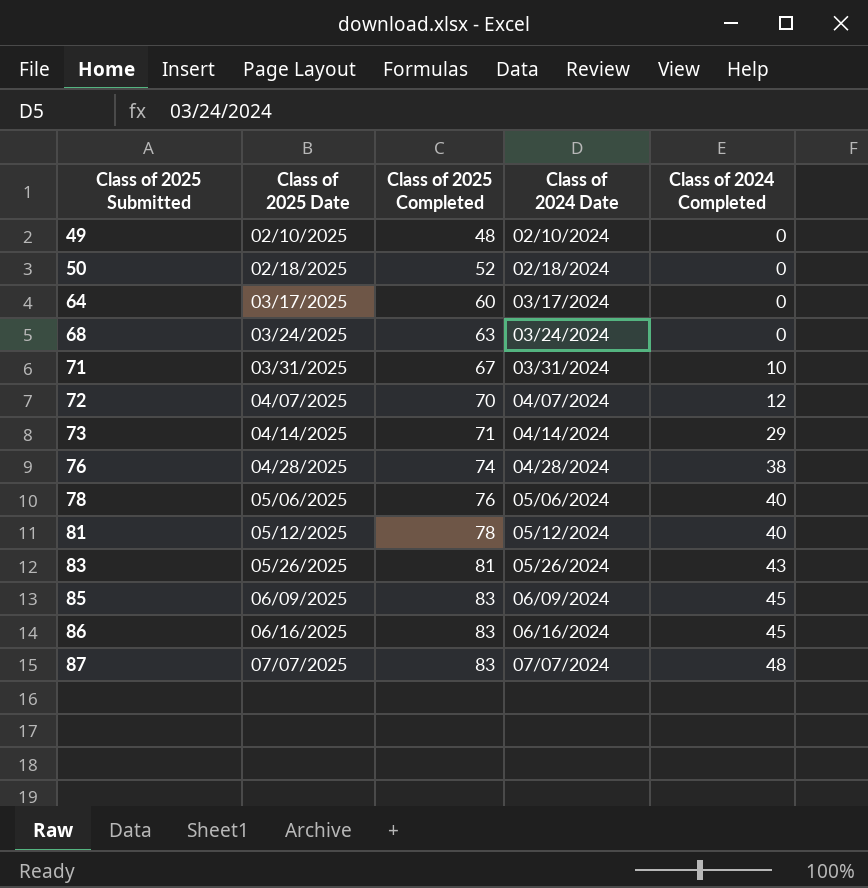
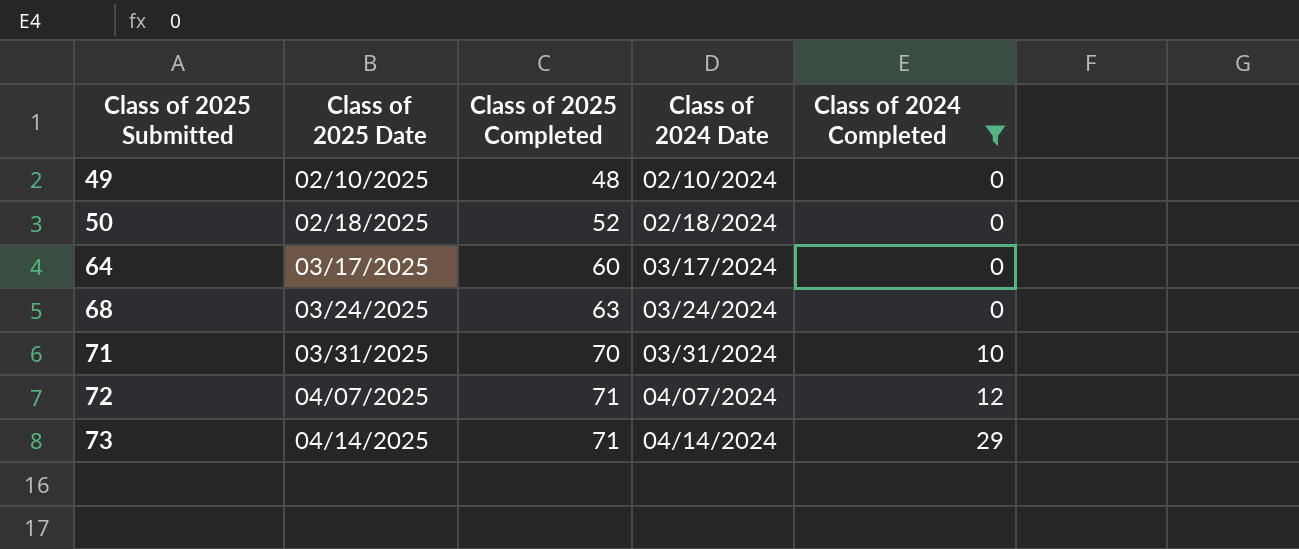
filter: none -> Class of 2024 Completed <= 29
71 | Class of 2025 Completed: 67 -> 70
72 | Class of 2025 Completed: 70 -> 71

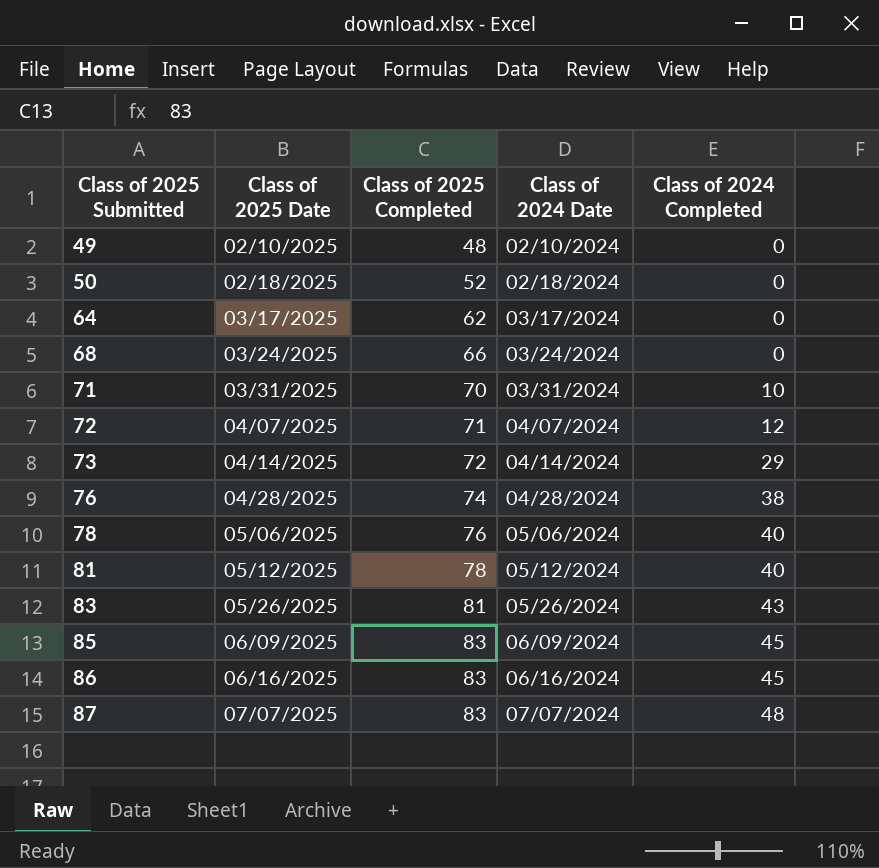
filter: Class of 2024 Completed <= 29 -> none
64 | Class of 2025 Completed: 60 -> 62
68 | Class of 2025 Completed: 63 -> 66
73 | Class of 2025 Completed: 71 -> 72

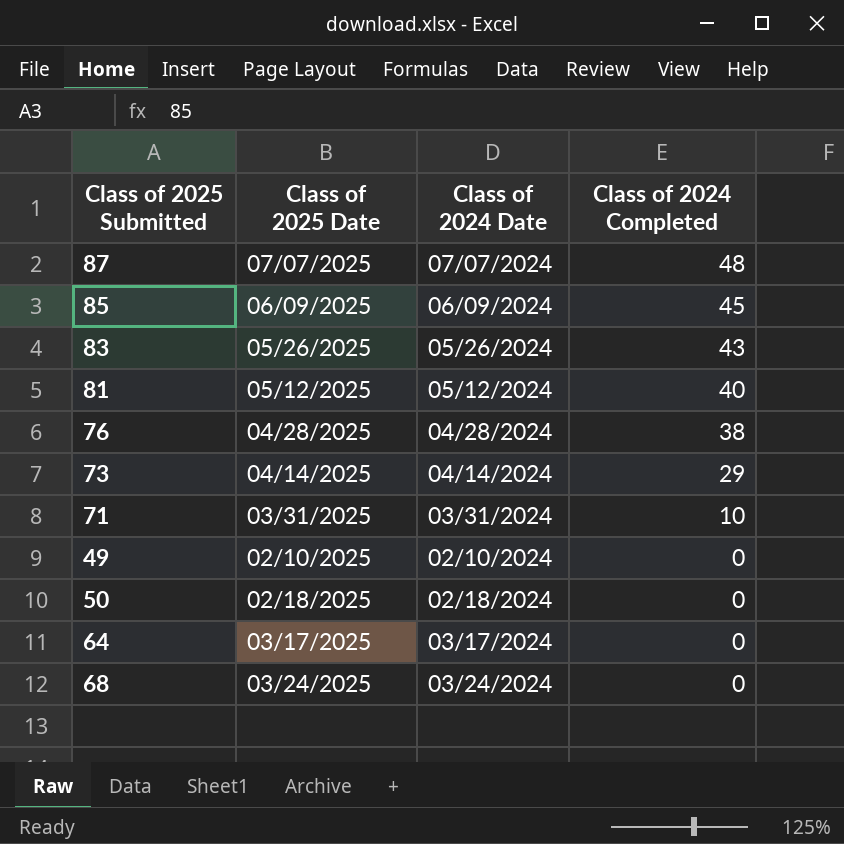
row order: Class of 2025 Submitted ascending -> Class of 2024 Completed descending
column Class of 2025 Completed | position: 3 -> none
row 72: 04/07/2025 | 71 | 04/07/2024 | 12 -> none
row 78: 05/06/2025 | 76 | 05/06/2024 | 40 -> none
row 86: 06/16/2025 | 83 | 06/16/2024 | 45 -> none

